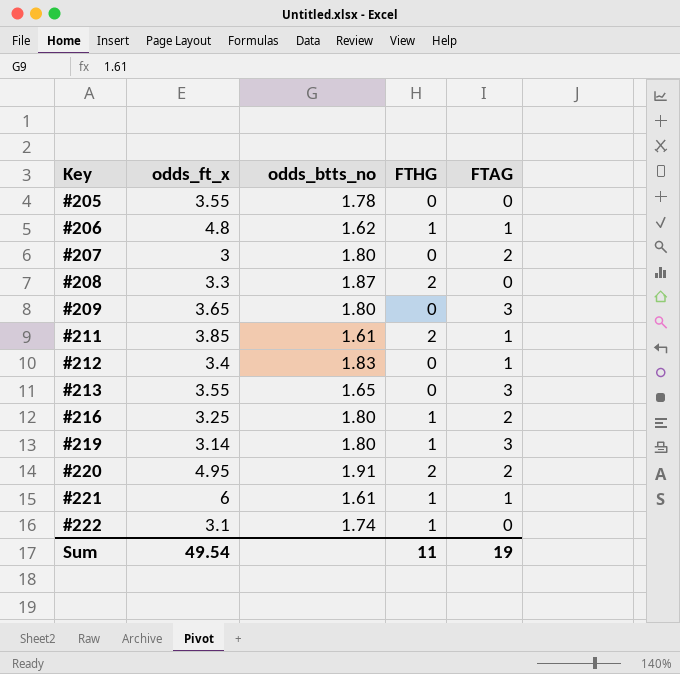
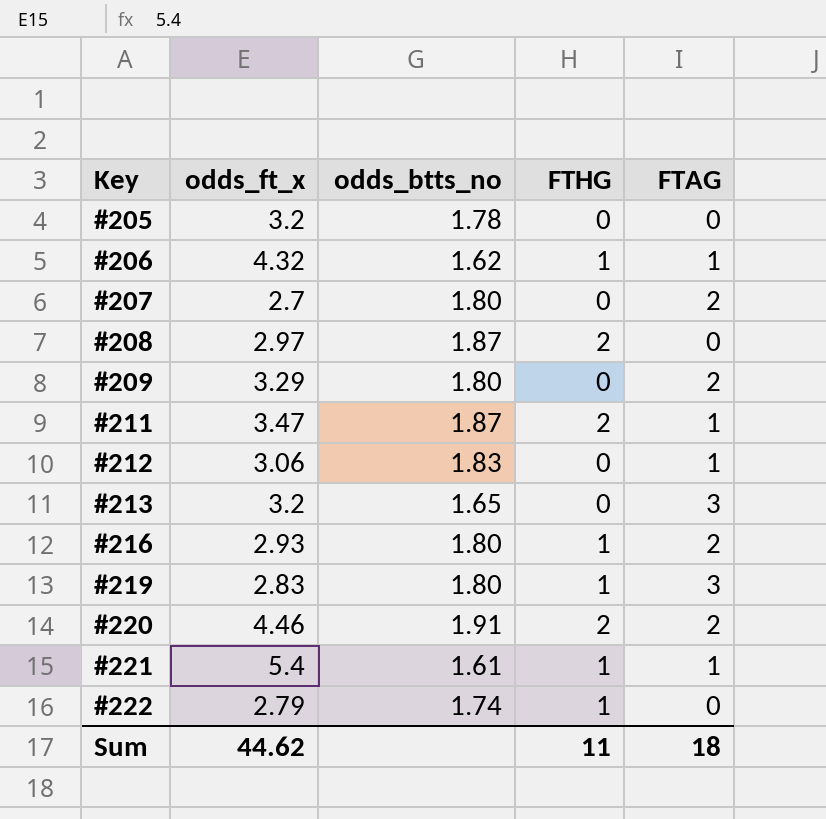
#205 | odds_ft_x: 3.55 -> 3.2
#206 | odds_ft_x: 4.8 -> 4.32
#207 | odds_ft_x: 3 -> 2.7
#208 | odds_ft_x: 3.3 -> 2.97
#209 | odds_ft_x: 3.65 -> 3.29
#209 | FTAG: 3 -> 2
#211 | odds_ft_x: 3.85 -> 3.47
#211 | odds_btts_no: 1.61 -> 1.87
#212 | odds_ft_x: 3.4 -> 3.06
#213 | odds_ft_x: 3.55 -> 3.2
#216 | odds_ft_x: 3.25 -> 2.93
#219 | odds_ft_x: 3.14 -> 2.83
#220 | odds_ft_x: 4.95 -> 4.46
#221 | odds_ft_x: 6 -> 5.4
#222 | odds_ft_x: 3.1 -> 2.79
Sum | odds_ft_x: 49.54 -> 44.62
Sum | FTAG: 19 -> 18

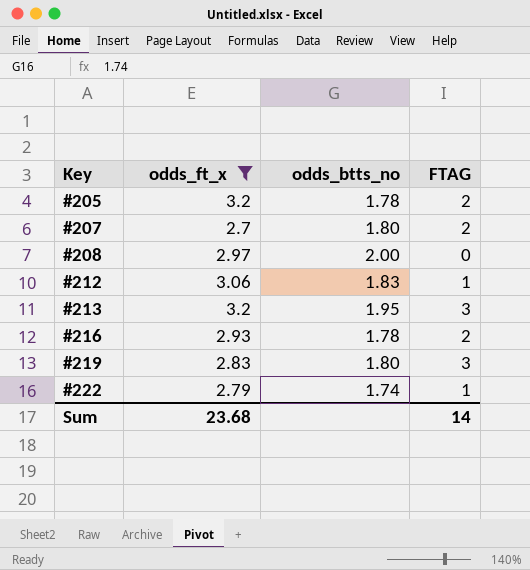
filter: none -> odds_ft_x <= 3.2
column FTHG | position: 4 -> none
#205 | FTAG: 0 -> 2
#208 | odds_btts_no: 1.87 -> 2.00
#213 | odds_btts_no: 1.65 -> 1.95
#216 | odds_btts_no: 1.80 -> 1.78
#222 | FTAG: 0 -> 1
Sum | odds_ft_x: 44.62 -> 23.68
Sum | FTAG: 18 -> 14

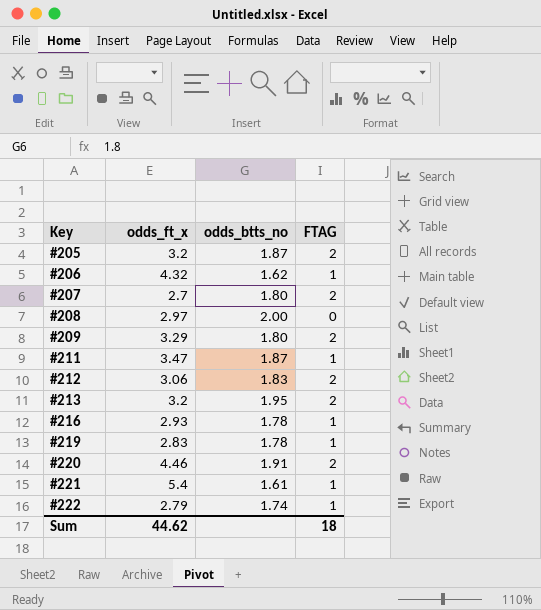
filter: odds_ft_x <= 3.2 -> none
#205 | odds_btts_no: 1.78 -> 1.87
#212 | FTAG: 1 -> 2
#213 | FTAG: 3 -> 2
#216 | FTAG: 2 -> 1
#219 | odds_btts_no: 1.80 -> 1.78
#219 | FTAG: 3 -> 1
Sum | odds_ft_x: 23.68 -> 44.62
Sum | FTAG: 14 -> 18

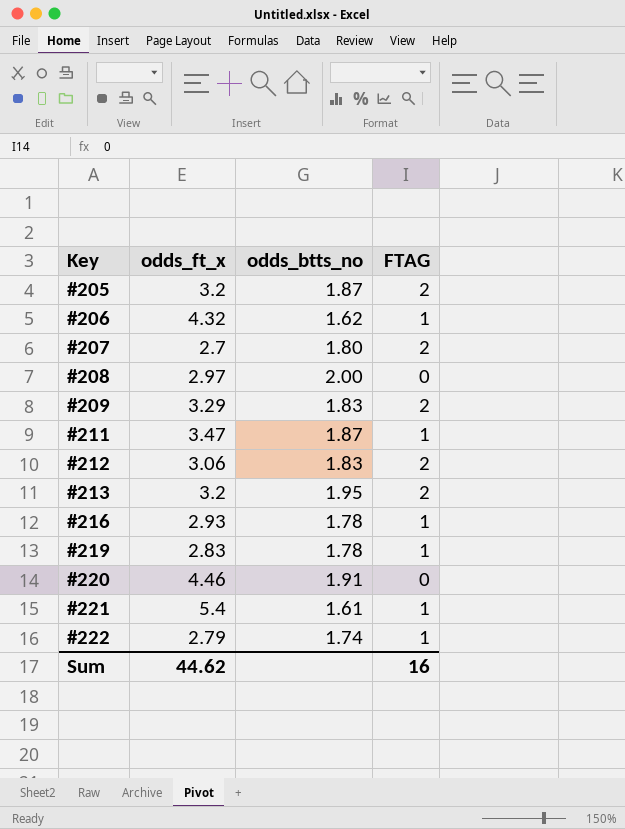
#209 | odds_btts_no: 1.80 -> 1.83
#220 | FTAG: 2 -> 0
Sum | FTAG: 18 -> 16

